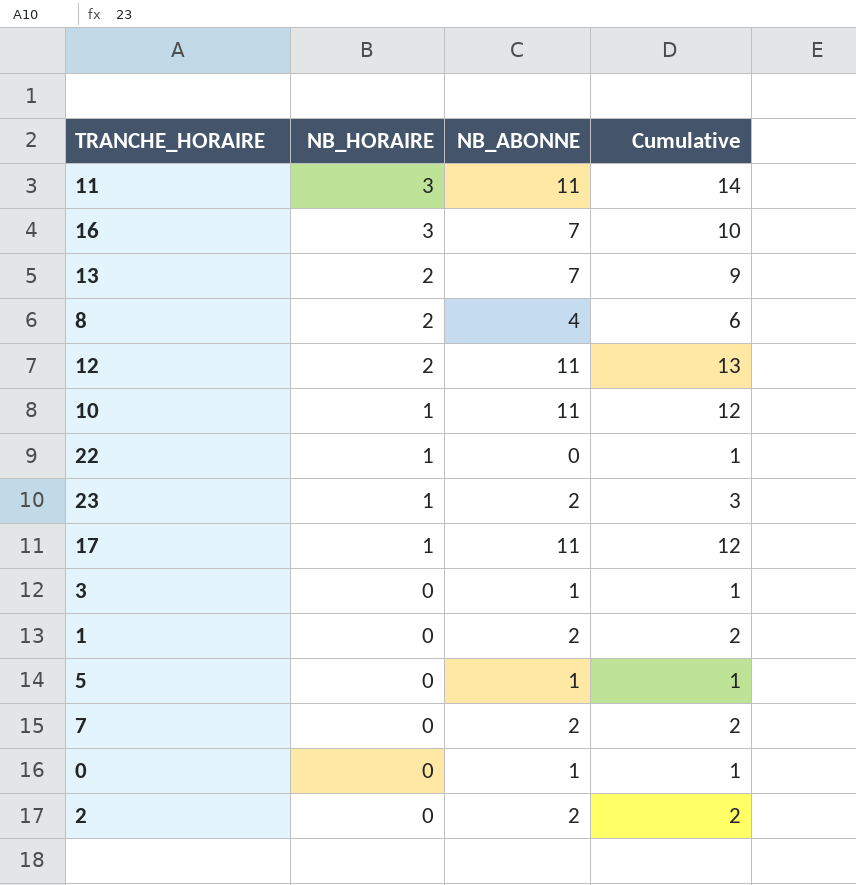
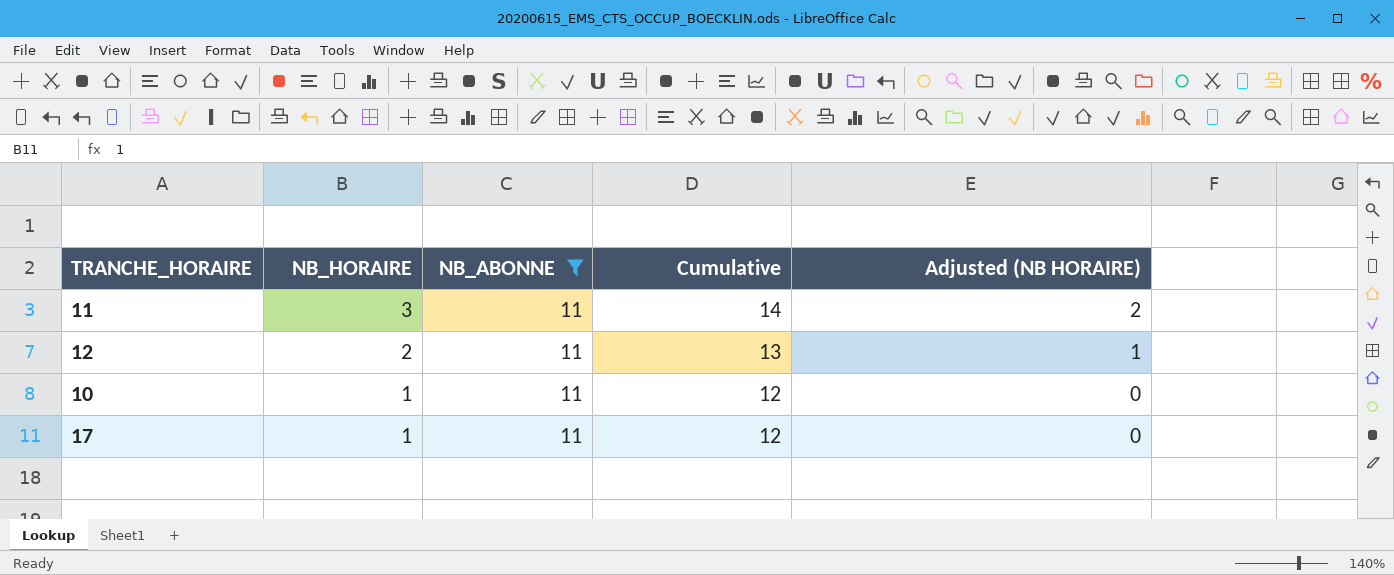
filter: none -> NB_ABONNE = 11
column Adjusted (NB HORAIRE) | formula: none -> [NB_HORAIRE] - 1

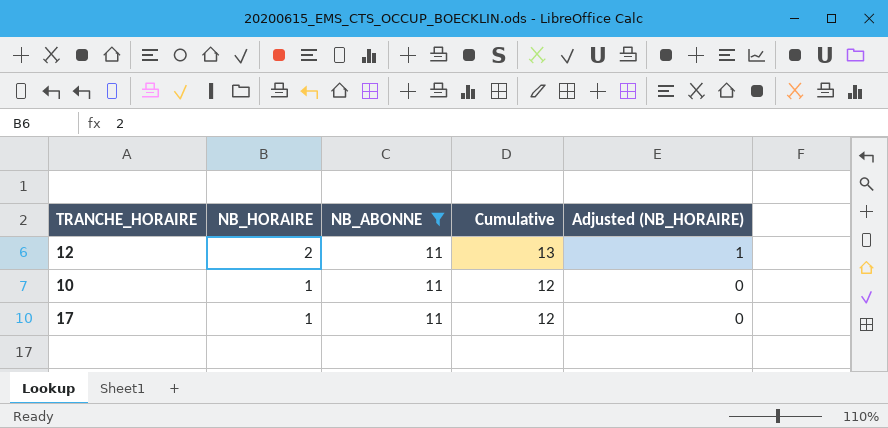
column name: Adjusted (NB HORAIRE) -> Adjusted (NB_HORAIRE)
row 11: 3 | 11 | 14 | 2 -> none

